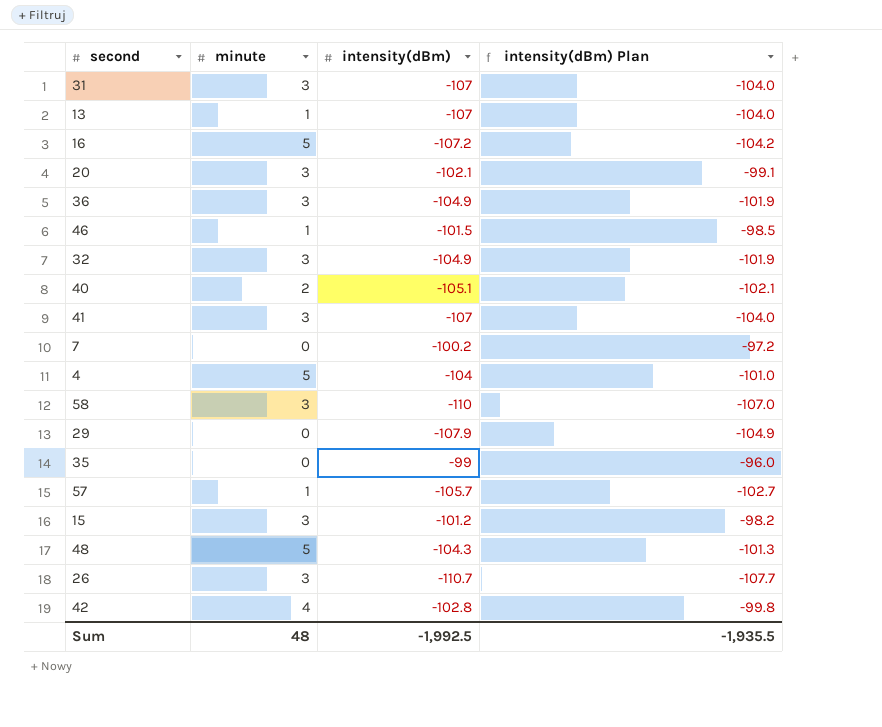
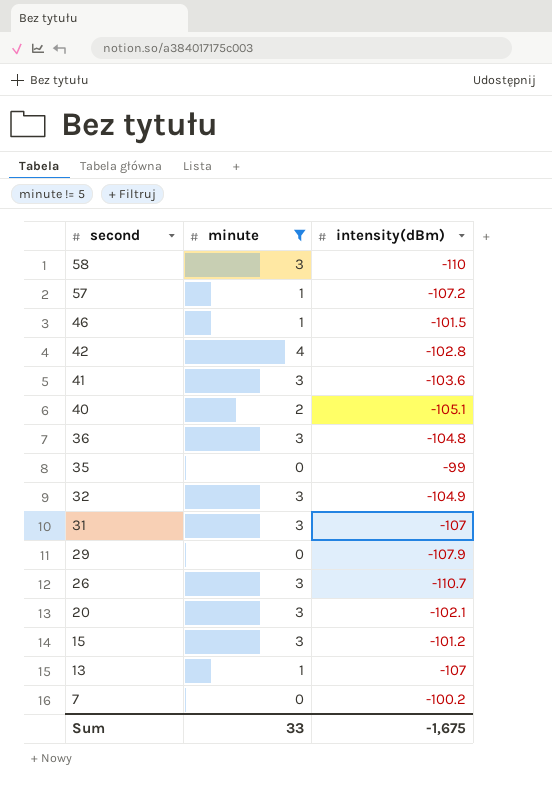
filter: none -> minute != 5
row order: none -> second descending
column intensity(dBm) Plan | formula: [intensity(dBm)] + 3 -> none
57 | intensity(dBm): -105.7 -> -107.2
41 | intensity(dBm): -107 -> -103.6
36 | intensity(dBm): -104.9 -> -104.8
Sum | minute: 48 -> 33
Sum | intensity(dBm): -1,992.5 -> -1,675

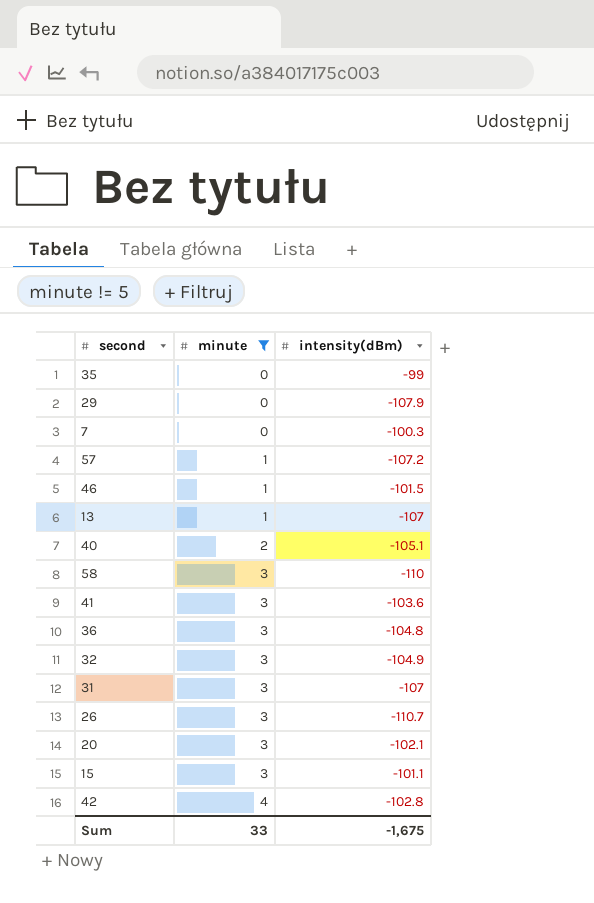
row order: second descending -> minute ascending
7 | intensity(dBm): -100.2 -> -100.3
15 | intensity(dBm): -101.2 -> -101.1

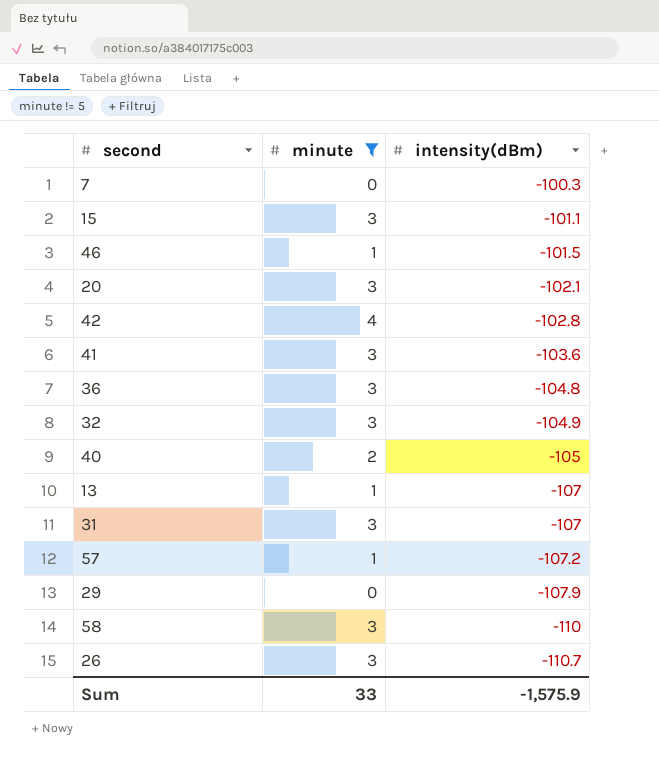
row order: minute ascending -> intensity(dBm) descending
row 35: 0 | -99 -> none
40 | intensity(dBm): -105.1 -> -105
Sum | intensity(dBm): -1,675 -> -1,575.9

